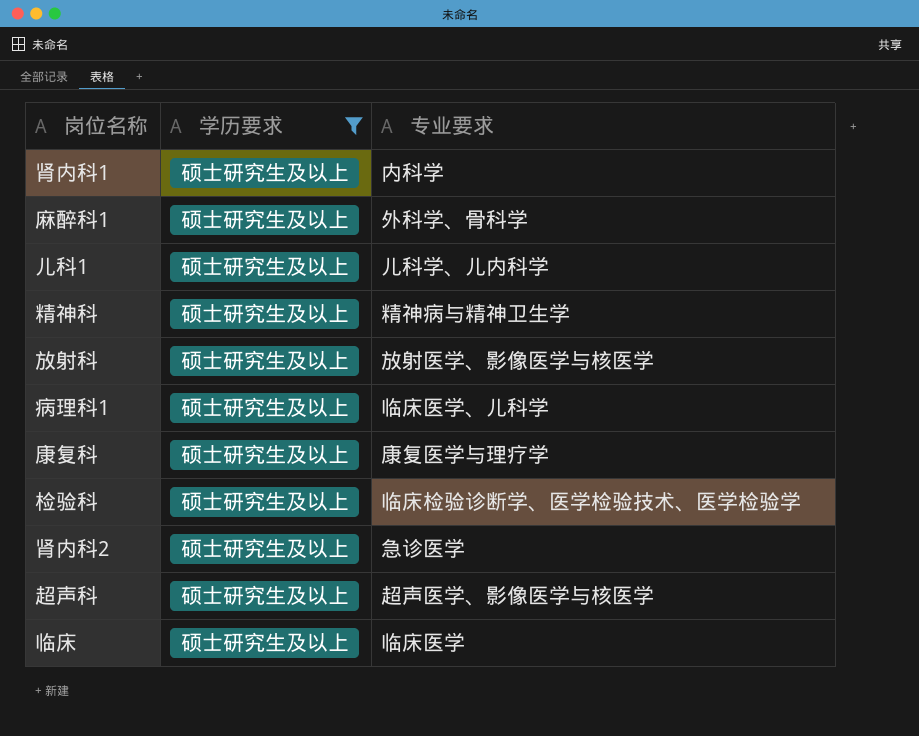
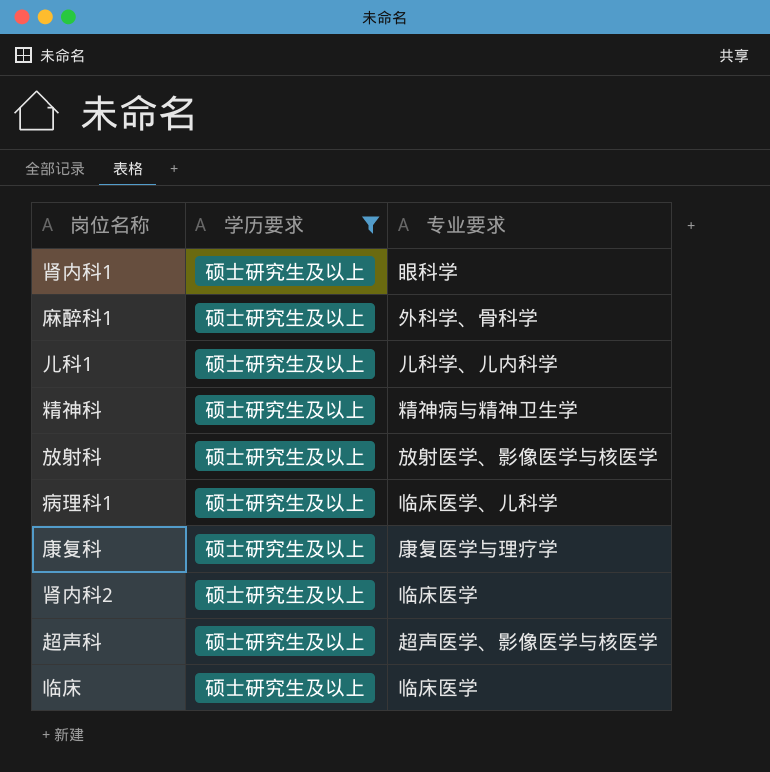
row 检验科: 硕士研究生及以上 | 临床检验诊断学、医学检验技术、医学检验学 -> none
肾内科1 | 专业要求: 内科学 -> 眼科学
肾内科2 | 专业要求: 急诊医学 -> 临床医学

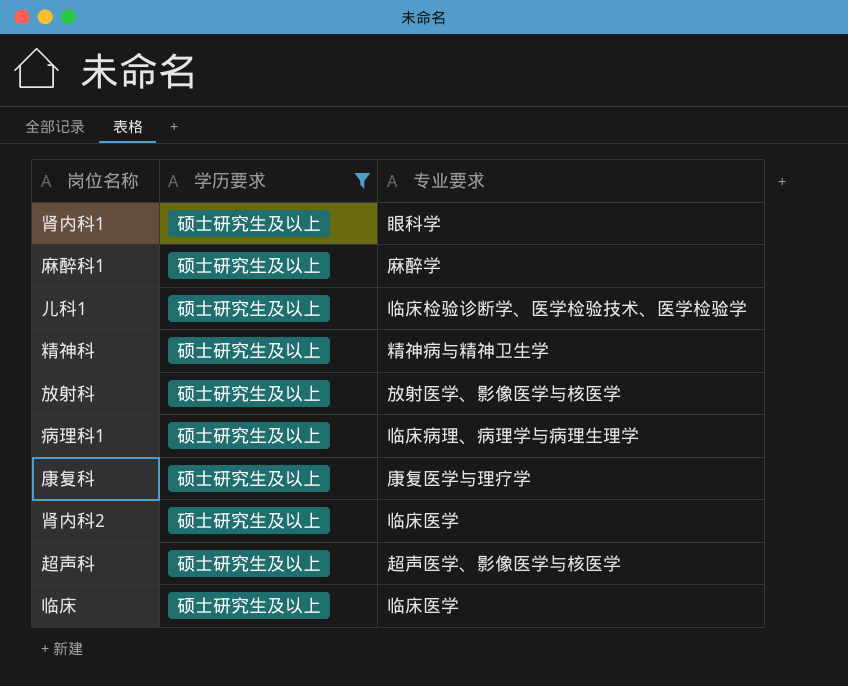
麻醉科1 | 专业要求: 外科学、骨科学 -> 麻醉学
儿科1 | 专业要求: 儿科学、儿内科学 -> 临床检验诊断学、医学检验技术、医学检验学
病理科1 | 专业要求: 临床医学、儿科学 -> 临床病理、病理学与病理生理学

